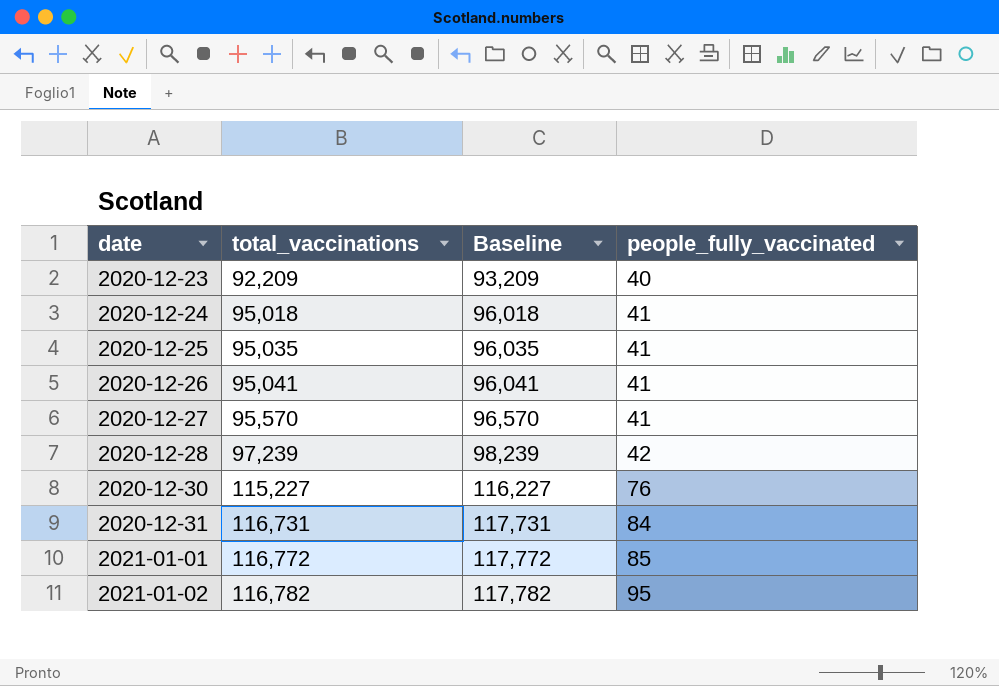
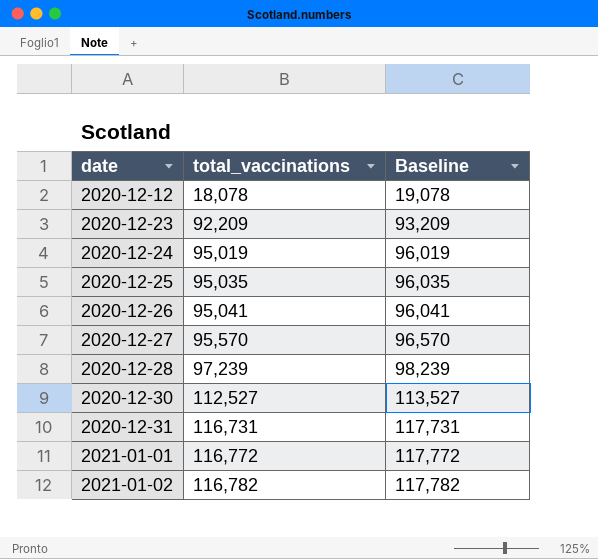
column people_fully_vaccinated | position: 4 -> none
row 2020-12-12: none -> 18,078 | 19,078
2020-12-24 | total_vaccinations: 95,018 -> 95,019
2020-12-24 | Baseline: 96,018 -> 96,019
2020-12-30 | total_vaccinations: 115,227 -> 112,527
2020-12-30 | Baseline: 116,227 -> 113,527

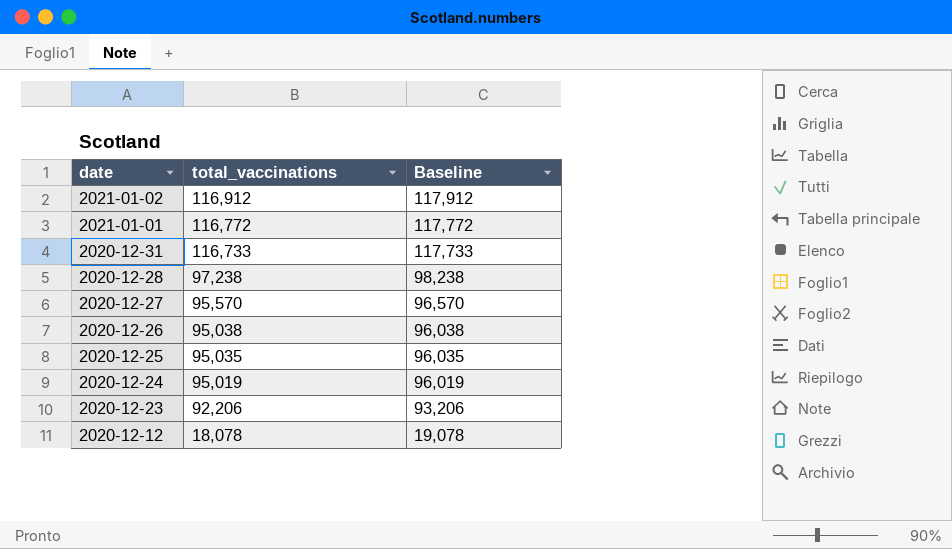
row order: date ascending -> date descending
row 2020-12-30: 112,527 | 113,527 -> none
2021-01-02 | total_vaccinations: 116,782 -> 116,912
2021-01-02 | Baseline: 117,782 -> 117,912
2020-12-31 | total_vaccinations: 116,731 -> 116,733
2020-12-31 | Baseline: 117,731 -> 117,733
2020-12-28 | total_vaccinations: 97,239 -> 97,238
2020-12-28 | Baseline: 98,239 -> 98,238
2020-12-26 | total_vaccinations: 95,041 -> 95,038
2020-12-26 | Baseline: 96,041 -> 96,038
2020-12-23 | total_vaccinations: 92,209 -> 92,206
2020-12-23 | Baseline: 93,209 -> 93,206

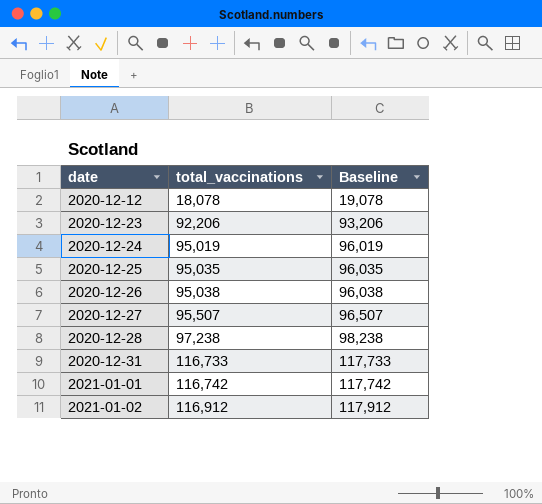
row order: date descending -> date ascending
2020-12-27 | total_vaccinations: 95,570 -> 95,507
2020-12-27 | Baseline: 96,570 -> 96,507
2021-01-01 | total_vaccinations: 116,772 -> 116,742
2021-01-01 | Baseline: 117,772 -> 117,742

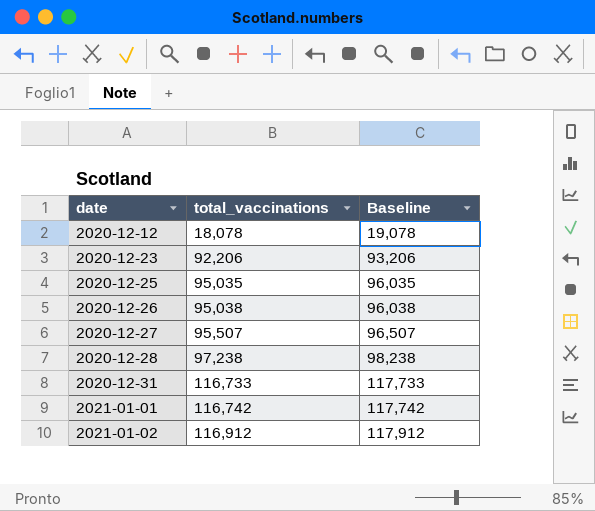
row 2020-12-24: 95,019 | 96,019 -> none

